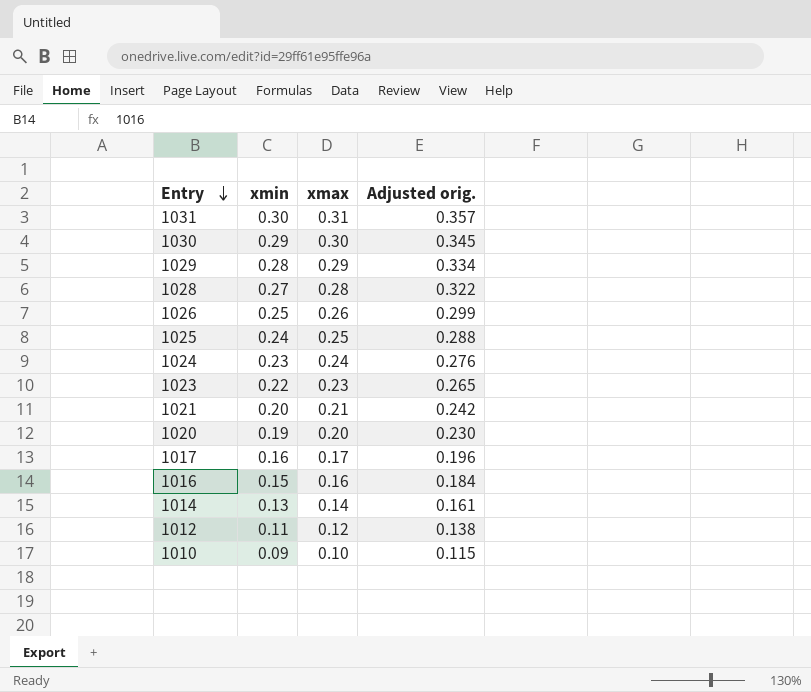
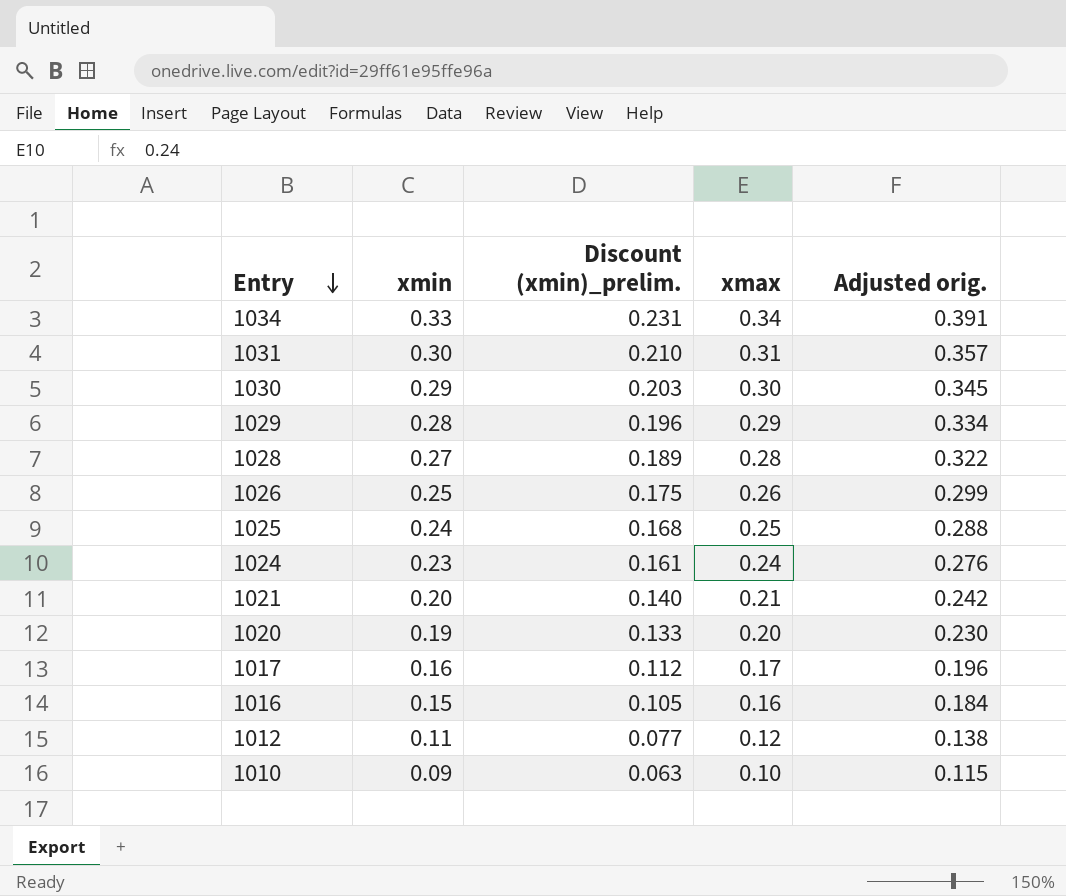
column Discount (xmin)_prelim. | formula: none -> [xmin] * 0.7
row 1023: 0.22 | 0.23 | 0.265 -> none
row 1014: 0.13 | 0.14 | 0.161 -> none
row 1034: none -> 0.33 | 0.231 | 0.34 | 0.391

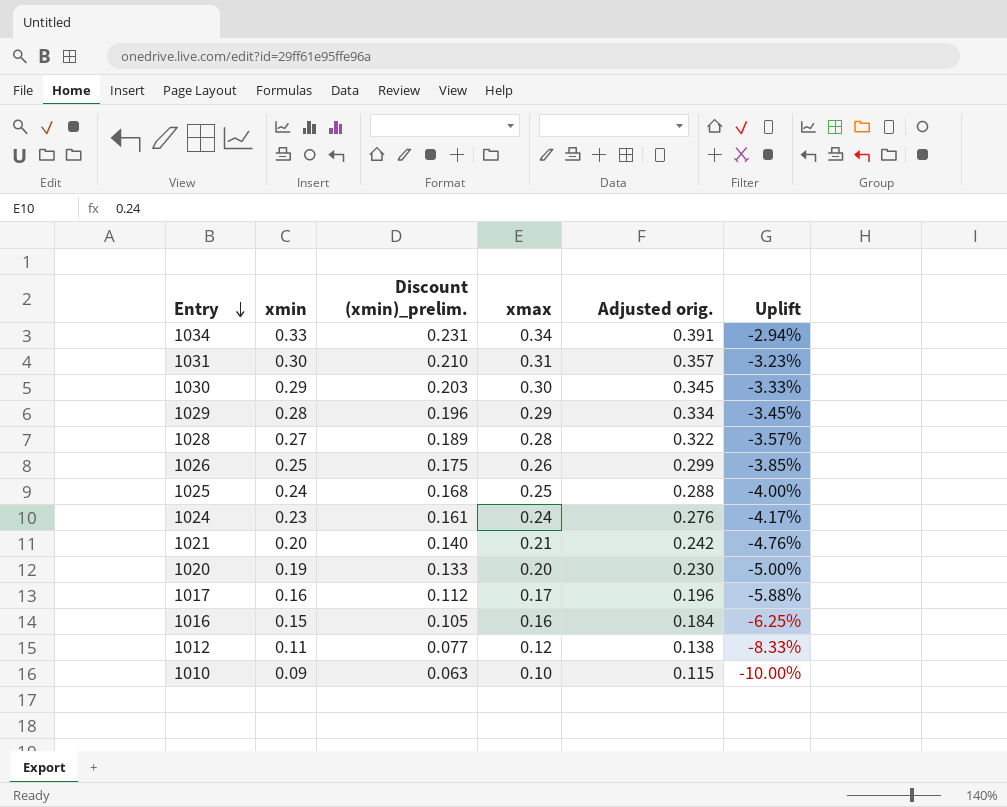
column Uplift | formula: none -> ([xmin] - [xmax]) / [xmax]

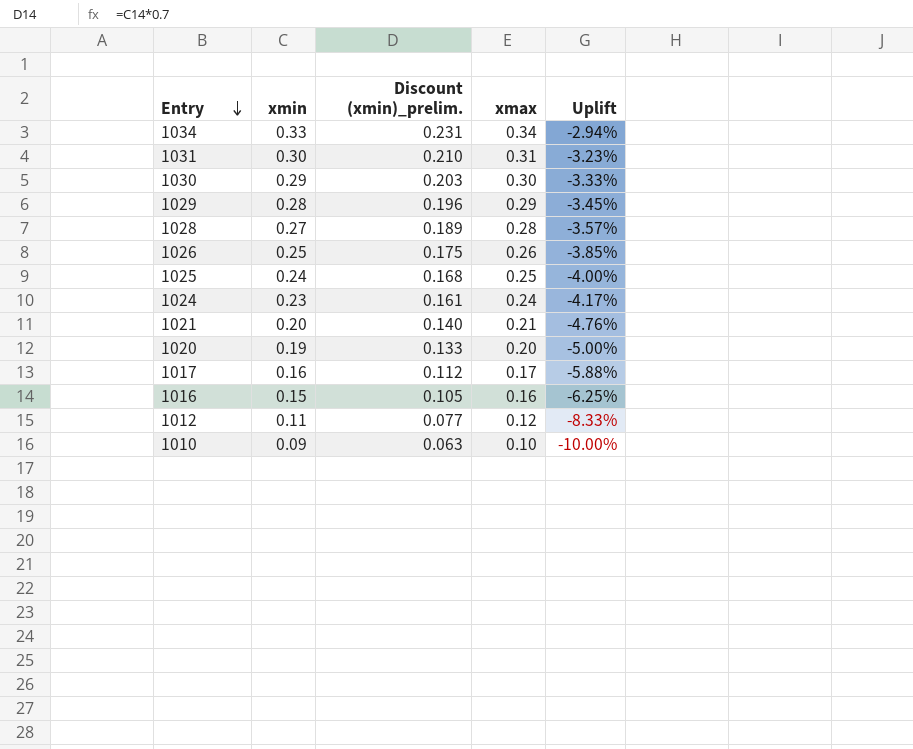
column Adjusted orig. | formula: [xmax] * 1.15 -> none

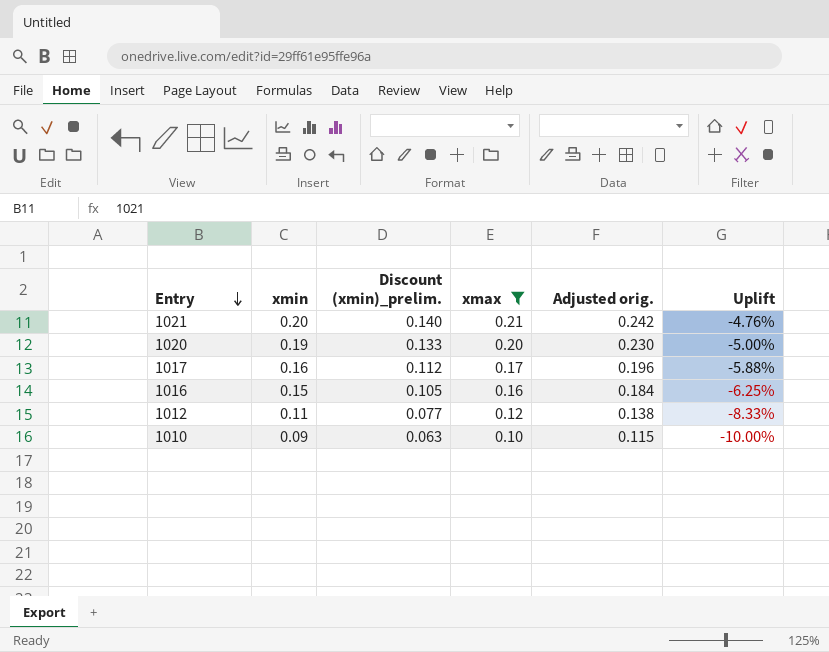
filter: none -> xmax <= 0.21
column Adjusted orig. | formula: none -> [xmax] * 1.15

